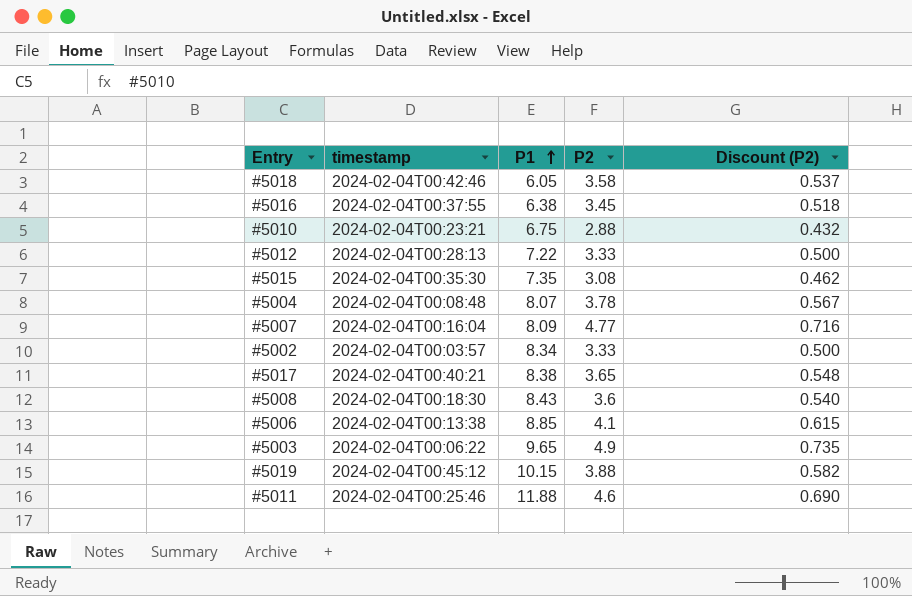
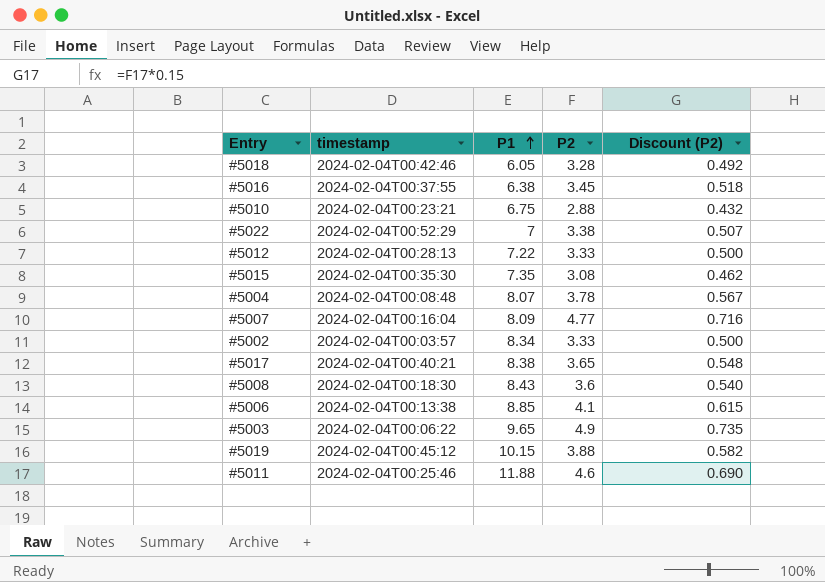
#5018 | P2: 3.58 -> 3.28
#5018 | Discount (P2): 0.537 -> 0.492
row #5022: none -> 2024-02-04T00:52:29 | 7 | 3.38 | 0.507

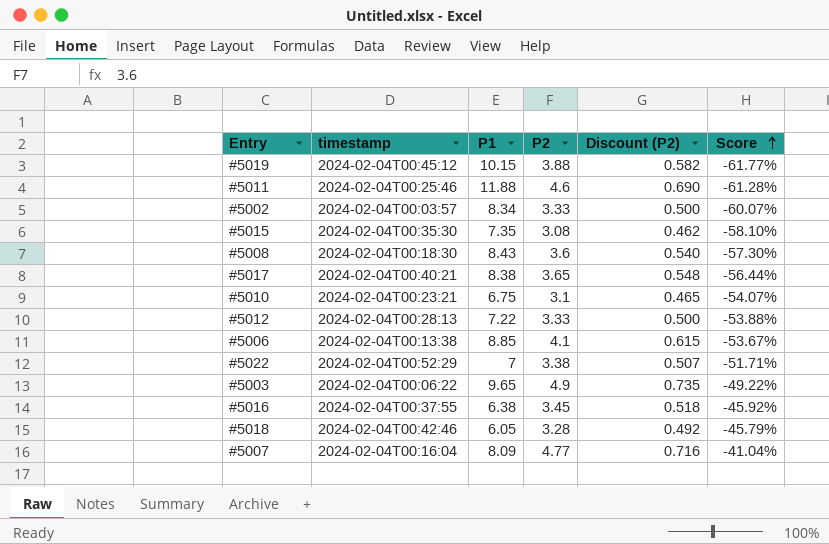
row order: P1 ascending -> Score ascending
column Score | formula: none -> ([P2] - [P1]) / [P1]
row #5004: 2024-02-04T00:08:48 | 8.07 | 3.78 | 0.567 -> none
#5010 | P2: 2.88 -> 3.1
#5010 | Discount (P2): 0.432 -> 0.465

